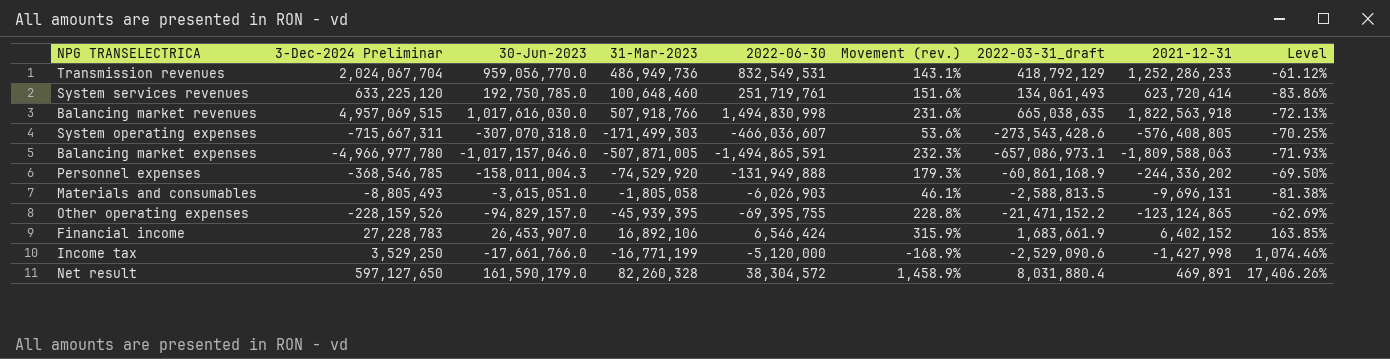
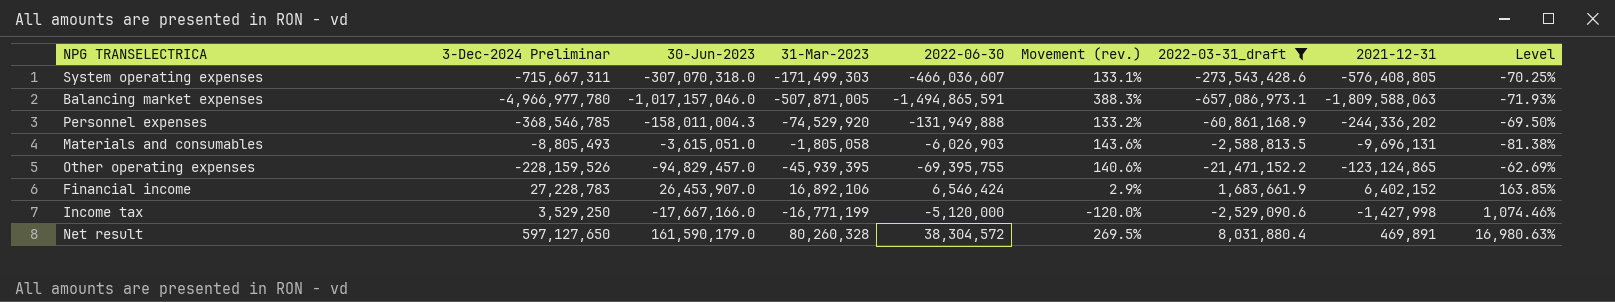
filter: none -> 2022-03-31_draft <= 8,031,880.4
column Movement (rev.) | formula: ([3-Dec-2024 Preliminar] - [2022-06-30]) / [2022-06-30] -> ([3-Dec-2024 Preliminar] - [30-Jun-2023]) / [30-Jun-2023]
Other operating expenses | 30-Jun-2023: -94,829,157.0 -> -94,829,457.0
Income tax | 30-Jun-2023: -17,661,766.0 -> -17,667,166.0
Net result | 31-Mar-2023: 82,260,328 -> 80,260,328
Net result | Level: 17,406.26% -> 16,980.63%

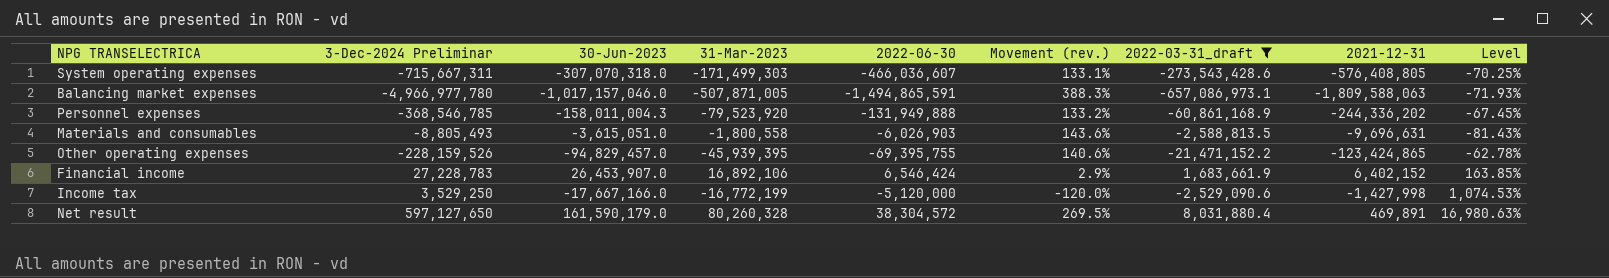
Personnel expenses | 31-Mar-2023: -74,529,920 -> -79,523,920
Personnel expenses | Level: -69.50% -> -67.45%
Materials and consumables | 31-Mar-2023: -1,805,058 -> -1,800,558
Materials and consumables | 2021-12-31: -9,696,131 -> -9,696,631
Materials and consumables | Level: -81.38% -> -81.43%
Other operating expenses | 2021-12-31: -123,124,865 -> -123,424,865
Other operating expenses | Level: -62.69% -> -62.78%
Income tax | 31-Mar-2023: -16,771,199 -> -16,772,199
Income tax | Level: 1,074.46% -> 1,074.53%

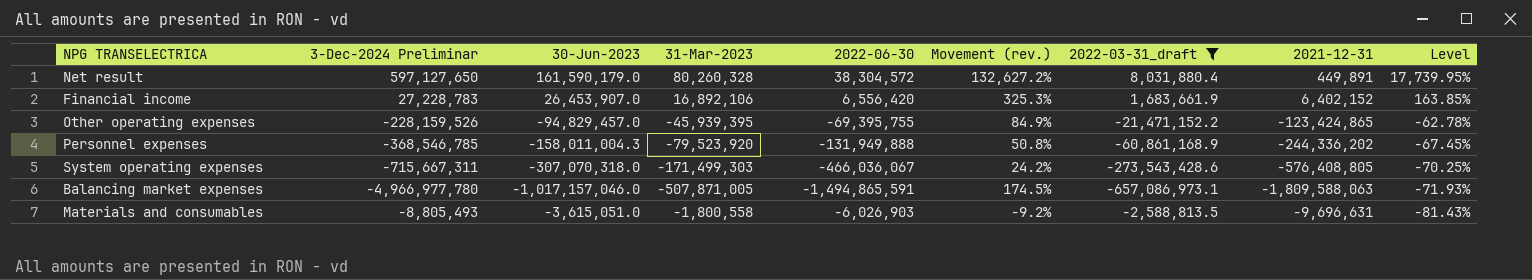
row order: none -> Level descending
column Movement (rev.) | formula: ([3-Dec-2024 Preliminar] - [30-Jun-2023]) / [30-Jun-2023] -> ([3-Dec-2024 Preliminar] - [2021-12-31]) / [2021-12-31]
row Income tax: 3,529,250 | -17,667,166.0 | -16,772,199 | -5,120,000 | -120.0% | -2,529,090.6 | -1,427,998 | 1,074.53% -> none
Net result | 2021-12-31: 469,891 -> 449,891
Net result | Level: 16,980.63% -> 17,739.95%
Financial income | 2022-06-30: 6,546,424 -> 6,556,420
System operating expenses | 2022-06-30: -466,036,607 -> -466,036,067

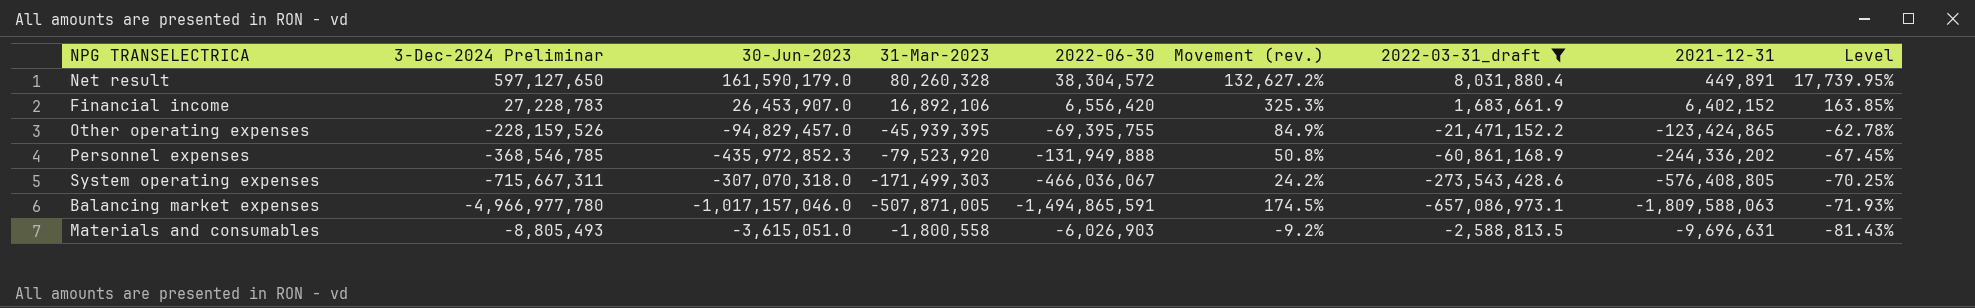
Personnel expenses | 30-Jun-2023: -158,011,004.3 -> -435,972,852.3

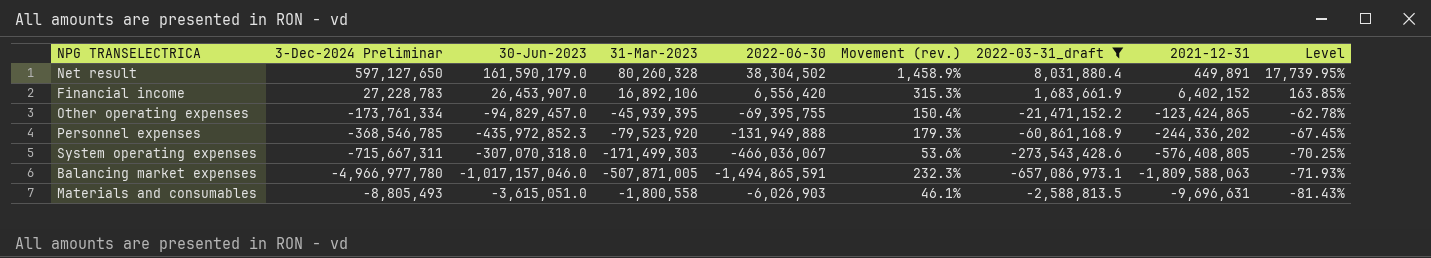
column Movement (rev.) | formula: ([3-Dec-2024 Preliminar] - [2021-12-31]) / [2021-12-31] -> ([3-Dec-2024 Preliminar] - [2022-06-30]) / [2022-06-30]
Net result | 2022-06-30: 38,304,572 -> 38,304,502
Other operating expenses | 3-Dec-2024 Preliminar: -228,159,526 -> -173,761,334

